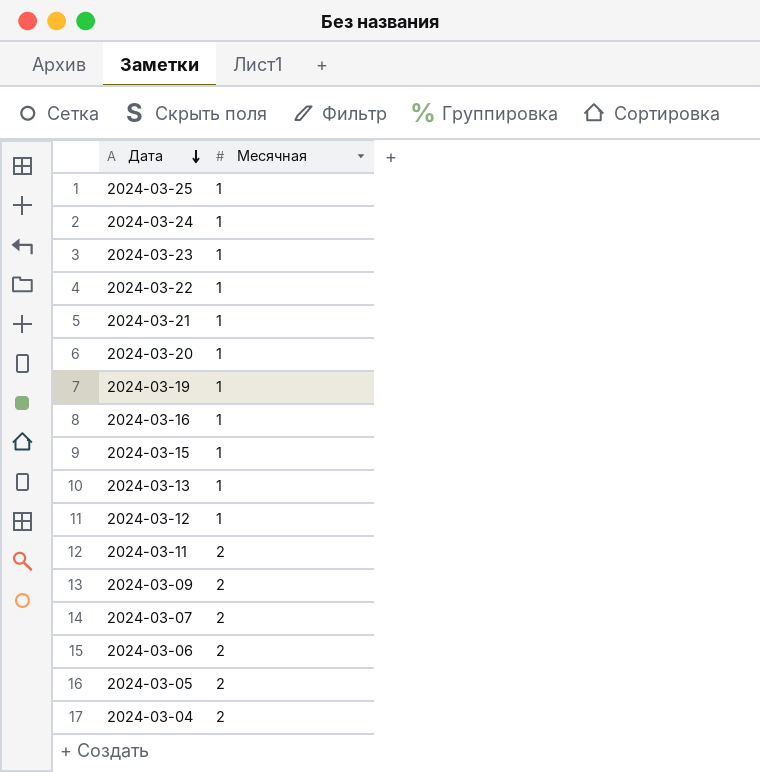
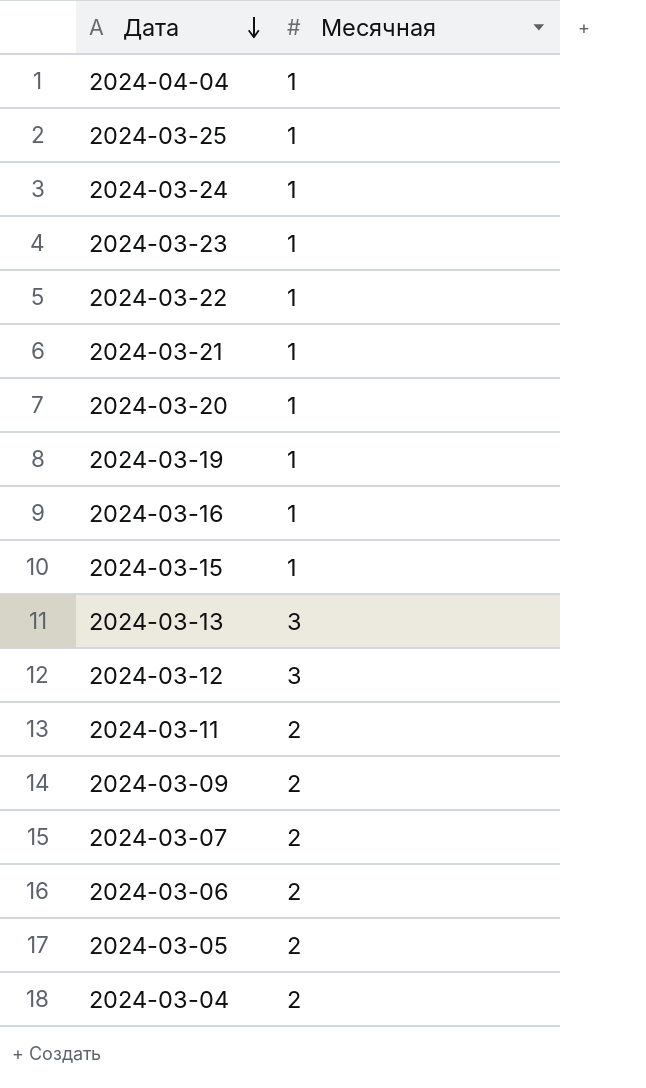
row 2024-04-04: none -> 1
2024-03-13 | Месячная: 1 -> 3
2024-03-12 | Месячная: 1 -> 3

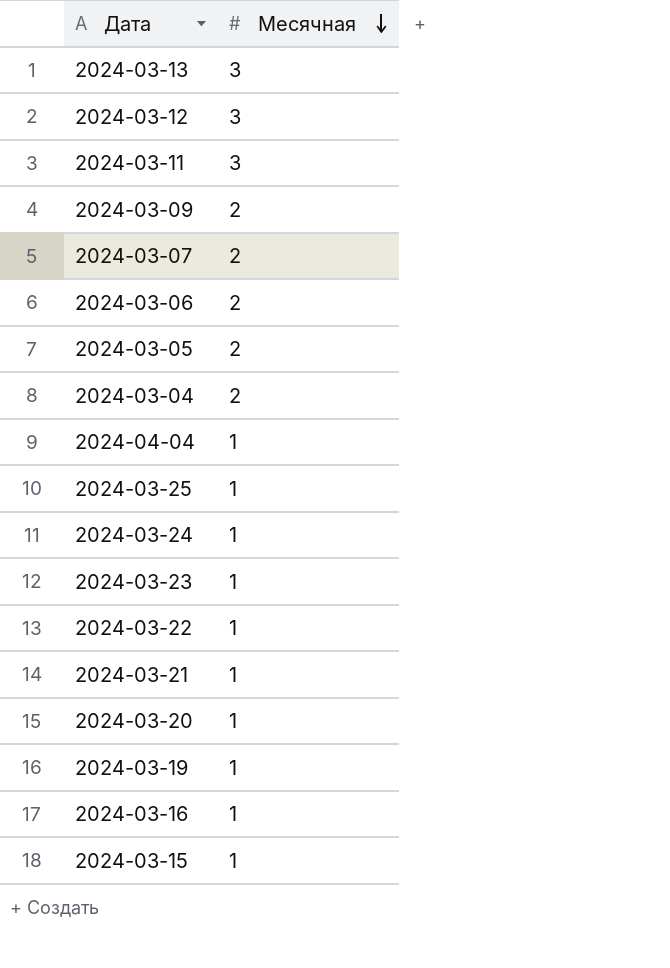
row order: Дата descending -> Месячная descending
2024-03-11 | Месячная: 2 -> 3

